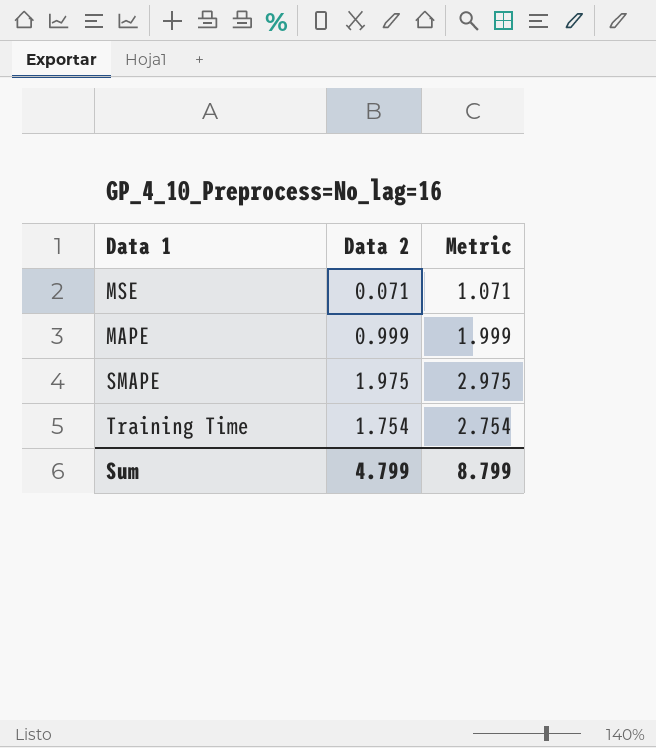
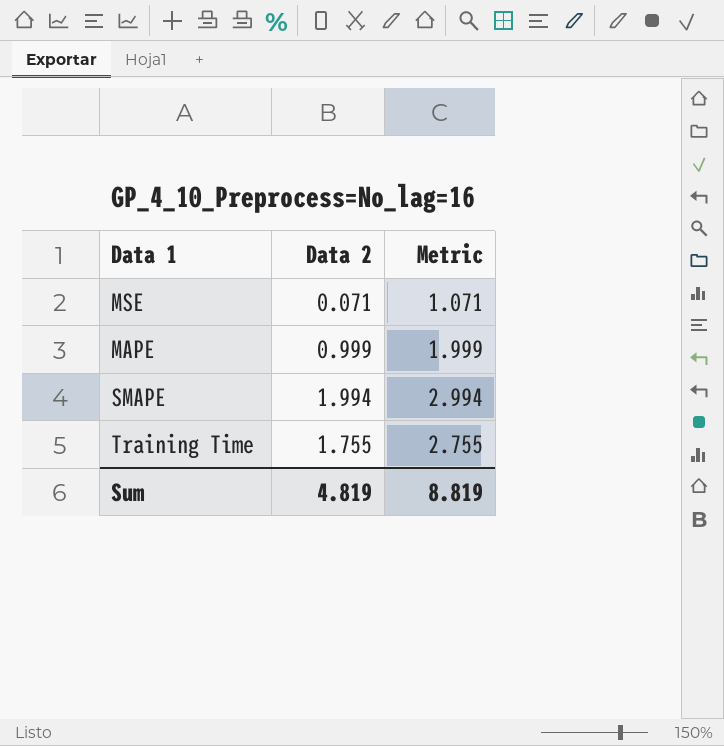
SMAPE | Data 2: 1.975 -> 1.994
SMAPE | Metric: 2.975 -> 2.994
Training Time | Data 2: 1.754 -> 1.755
Training Time | Metric: 2.754 -> 2.755
Sum | Data 2: 4.799 -> 4.819
Sum | Metric: 8.799 -> 8.819

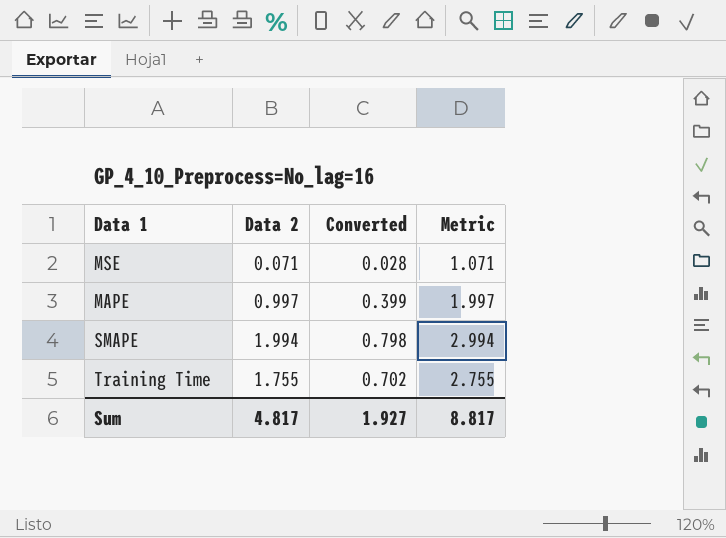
column Converted | formula: none -> [Data 2] * 0.4
MAPE | Data 2: 0.999 -> 0.997
MAPE | Metric: 1.999 -> 1.997
Sum | Data 2: 4.819 -> 4.817
Sum | Metric: 8.819 -> 8.817

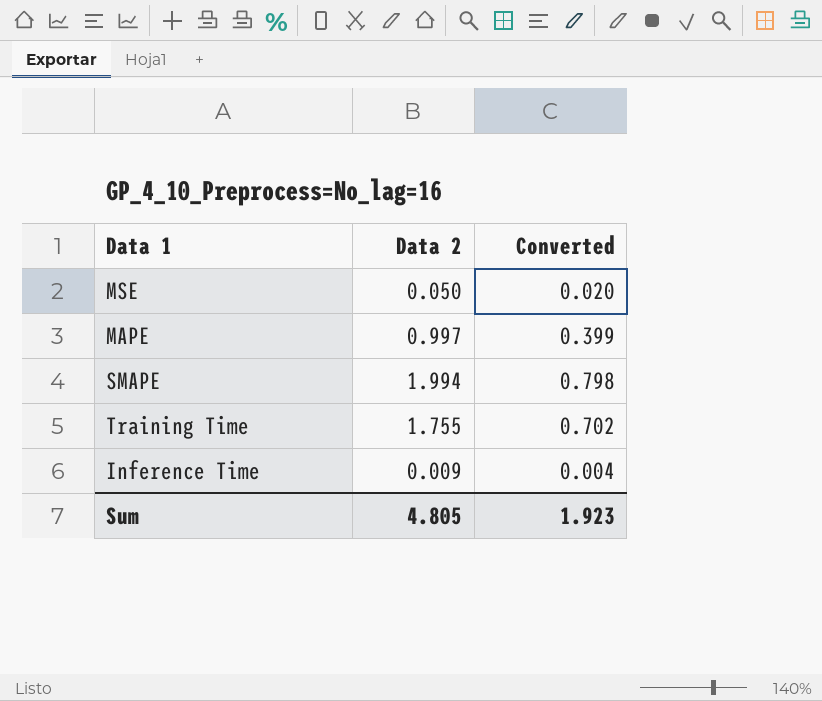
column Metric | formula: [Data 2] + 1 -> none
MSE | Data 2: 0.071 -> 0.050
MSE | Converted: 0.028 -> 0.020
row Inference Time: none -> 0.009 | 0.004
Sum | Data 2: 4.817 -> 4.805
Sum | Converted: 1.927 -> 1.923

